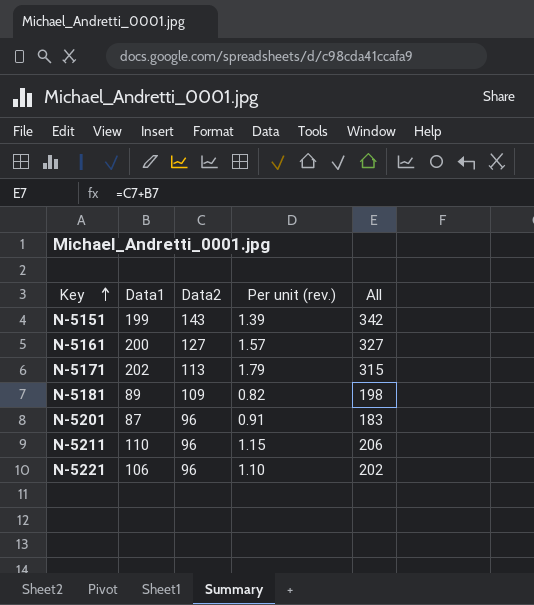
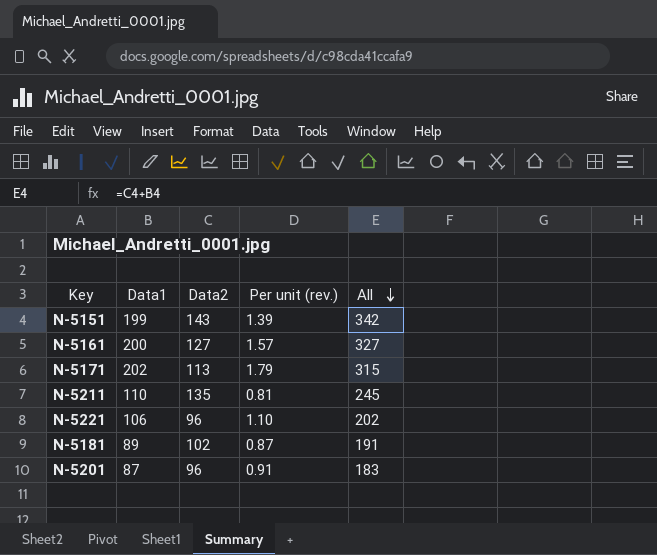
row order: Key ascending -> All descending
N-5211 | Data2: 96 -> 135
N-5211 | Per unit (rev.): 1.15 -> 0.81
N-5211 | All: 206 -> 245
N-5181 | Data2: 109 -> 102
N-5181 | Per unit (rev.): 0.82 -> 0.87
N-5181 | All: 198 -> 191

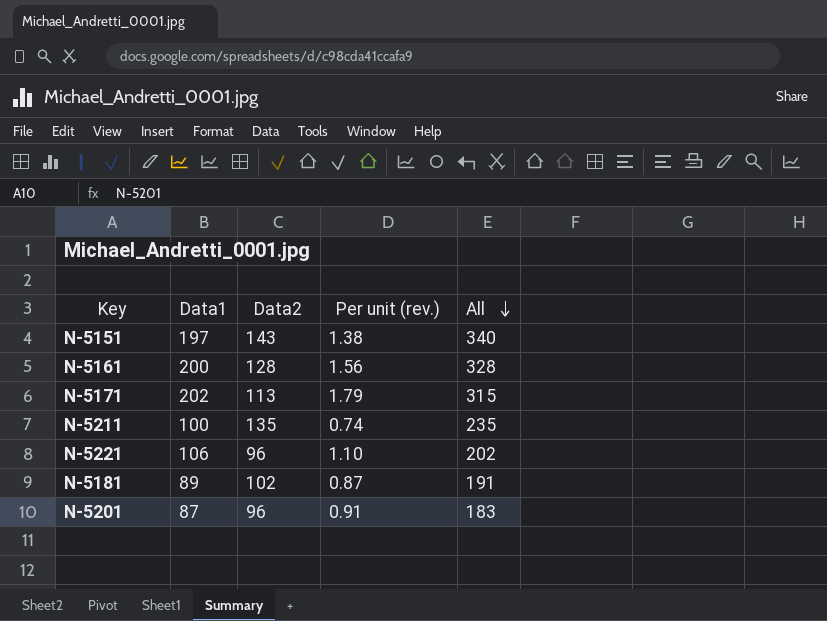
N-5151 | Data1: 199 -> 197
N-5151 | Per unit (rev.): 1.39 -> 1.38
N-5151 | All: 342 -> 340
N-5161 | Data2: 127 -> 128
N-5161 | Per unit (rev.): 1.57 -> 1.56
N-5161 | All: 327 -> 328
N-5211 | Data1: 110 -> 100
N-5211 | Per unit (rev.): 0.81 -> 0.74
N-5211 | All: 245 -> 235

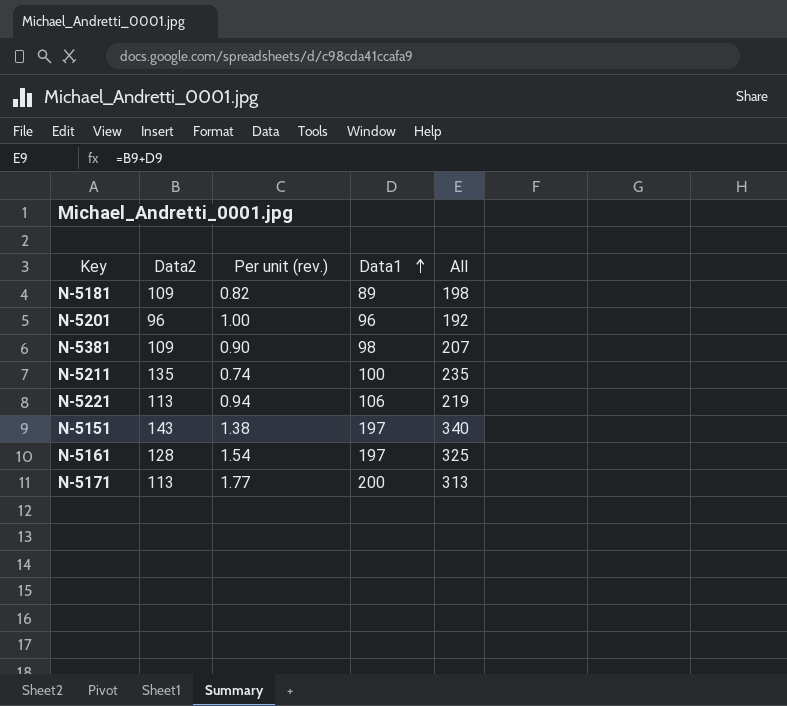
row order: All descending -> Data1 ascending
column Data1 | position: 2 -> 4
N-5181 | Data2: 102 -> 109
N-5181 | Per unit (rev.): 0.87 -> 0.82
N-5181 | All: 191 -> 198
N-5201 | Per unit (rev.): 0.91 -> 1.00
N-5201 | Data1: 87 -> 96
N-5201 | All: 183 -> 192
row N-5381: none -> 109 | 0.90 | 98 | 207
N-5221 | Data2: 96 -> 113
N-5221 | Per unit (rev.): 1.10 -> 0.94
N-5221 | All: 202 -> 219
N-5161 | Per unit (rev.): 1.56 -> 1.54
N-5161 | Data1: 200 -> 197
N-5161 | All: 328 -> 325
N-5171 | Per unit (rev.): 1.79 -> 1.77
N-5171 | Data1: 202 -> 200
N-5171 | All: 315 -> 313

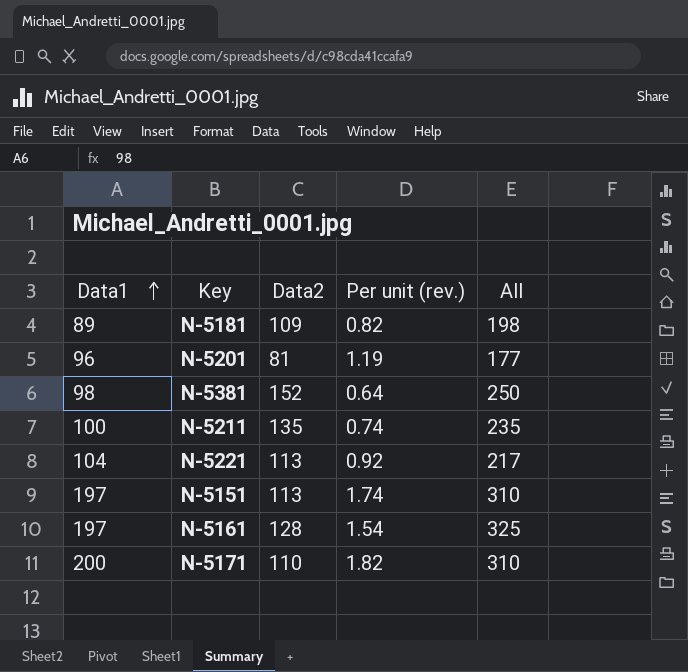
column Data1 | position: 4 -> 1
N-5201 | Data2: 96 -> 81
N-5201 | Per unit (rev.): 1.00 -> 1.19
N-5201 | All: 192 -> 177
N-5381 | Data2: 109 -> 152
N-5381 | Per unit (rev.): 0.90 -> 0.64
N-5381 | All: 207 -> 250
N-5221 | Data1: 106 -> 104
N-5221 | Per unit (rev.): 0.94 -> 0.92
N-5221 | All: 219 -> 217
N-5151 | Data2: 143 -> 113
N-5151 | Per unit (rev.): 1.38 -> 1.74
N-5151 | All: 340 -> 310
N-5171 | Data2: 113 -> 110
N-5171 | Per unit (rev.): 1.77 -> 1.82
N-5171 | All: 313 -> 310

